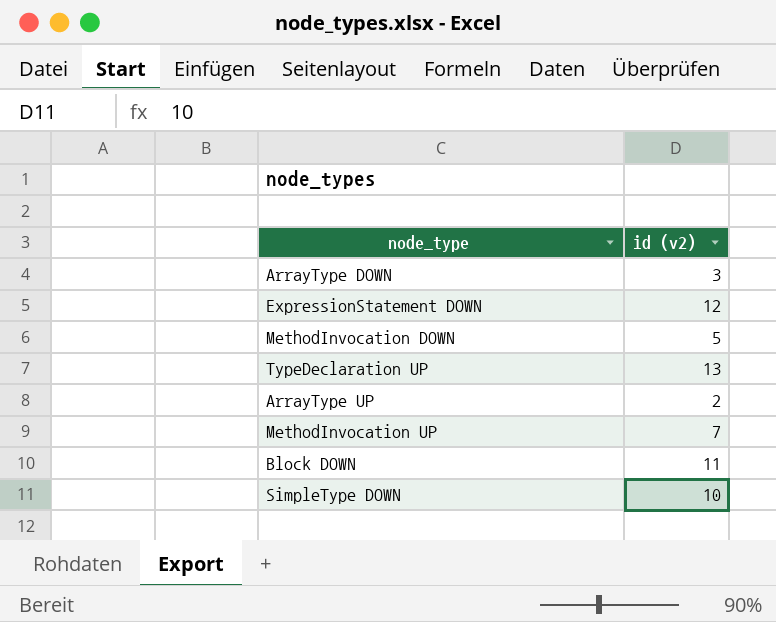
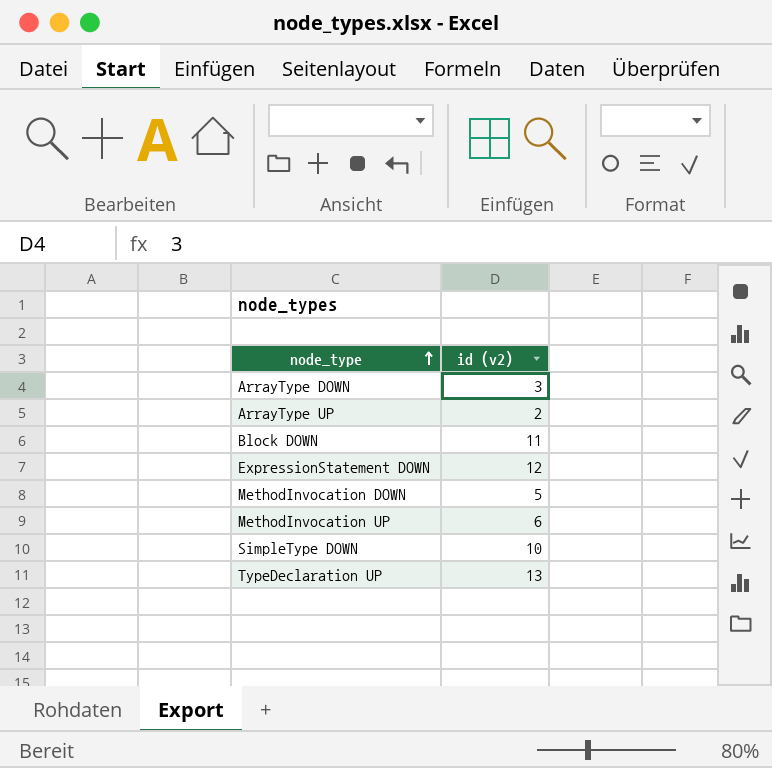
row order: none -> node_type ascending
MethodInvocation UP | id (v2): 7 -> 6

